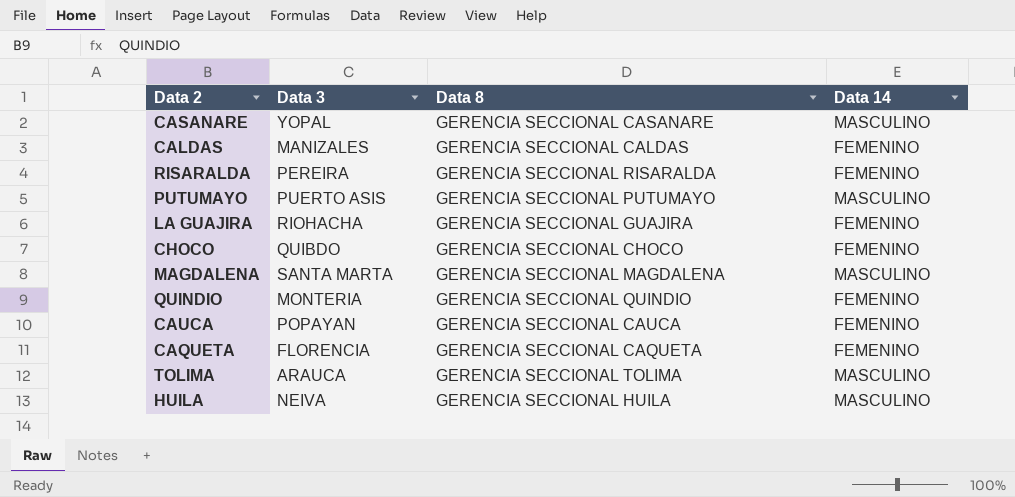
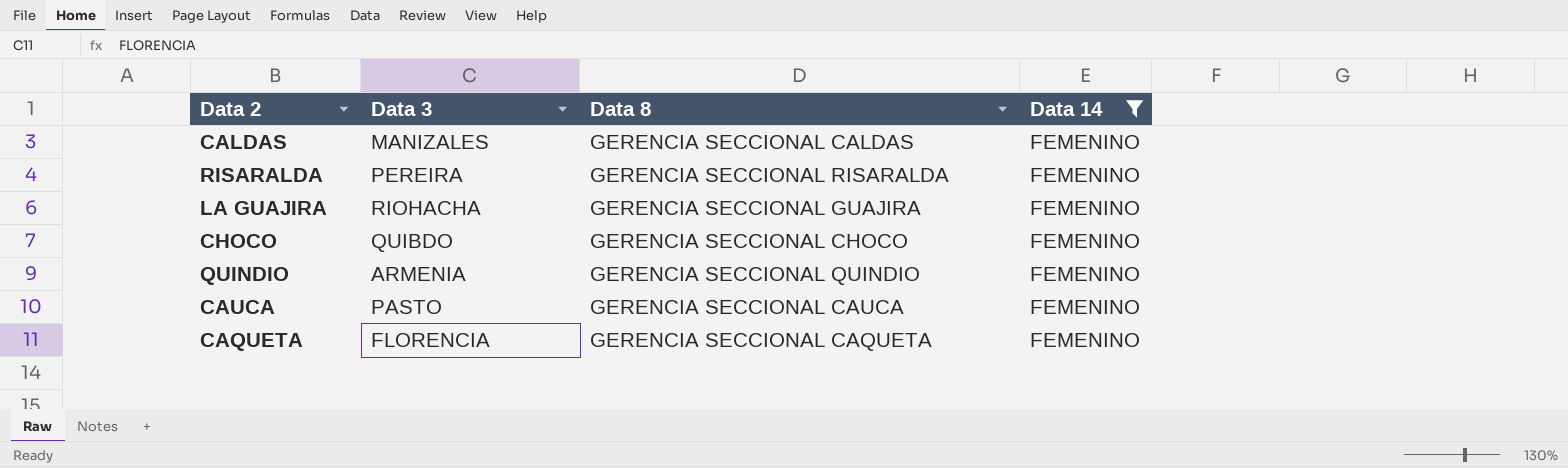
filter: none -> Data 14 = FEMENINO
QUINDIO | Data 3: MONTERIA -> ARMENIA
CAUCA | Data 3: POPAYAN -> PASTO

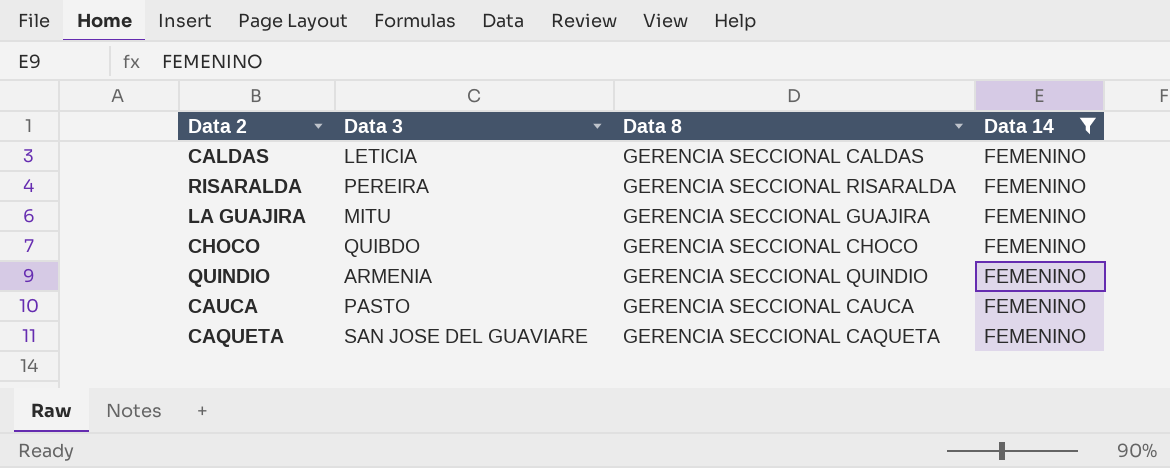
CALDAS | Data 3: MANIZALES -> LETICIA
LA GUAJIRA | Data 3: RIOHACHA -> MITU
CAQUETA | Data 3: FLORENCIA -> SAN JOSE DEL GUAVIARE

